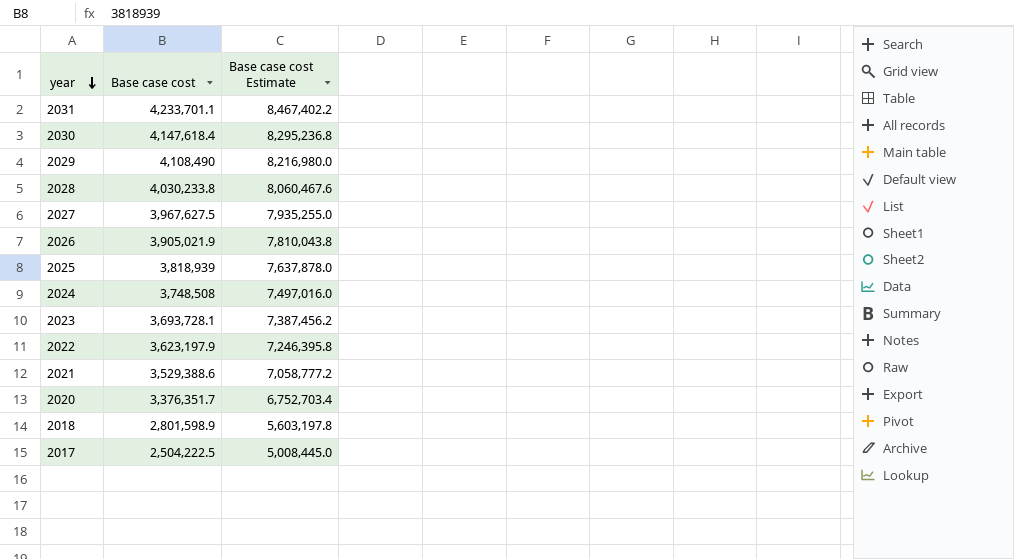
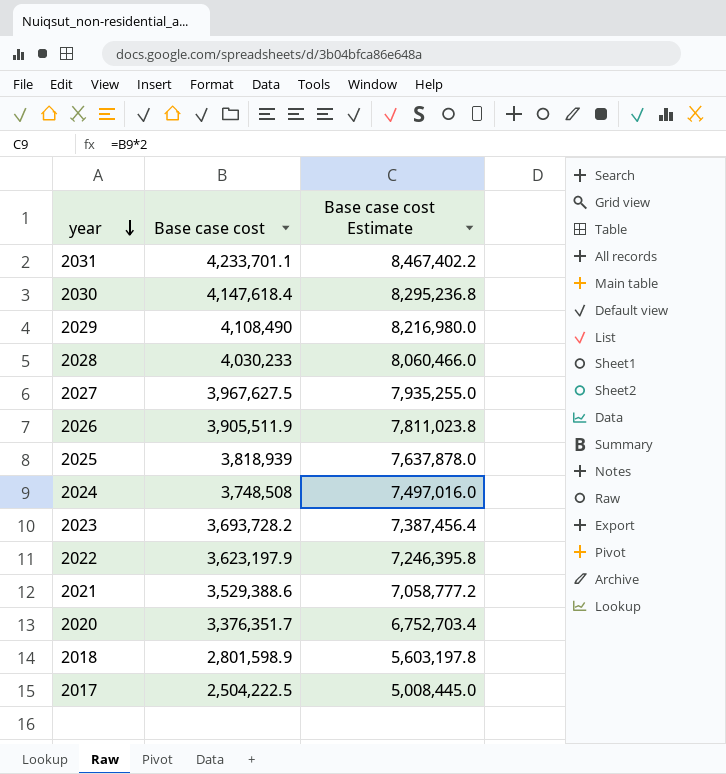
2028 | Base case cost: 4,030,233.8 -> 4,030,233
2028 | Base case cost Estimate: 8,060,467.6 -> 8,060,466.0
2026 | Base case cost: 3,905,021.9 -> 3,905,511.9
2026 | Base case cost Estimate: 7,810,043.8 -> 7,811,023.8
2023 | Base case cost: 3,693,728.1 -> 3,693,728.2
2023 | Base case cost Estimate: 7,387,456.2 -> 7,387,456.4

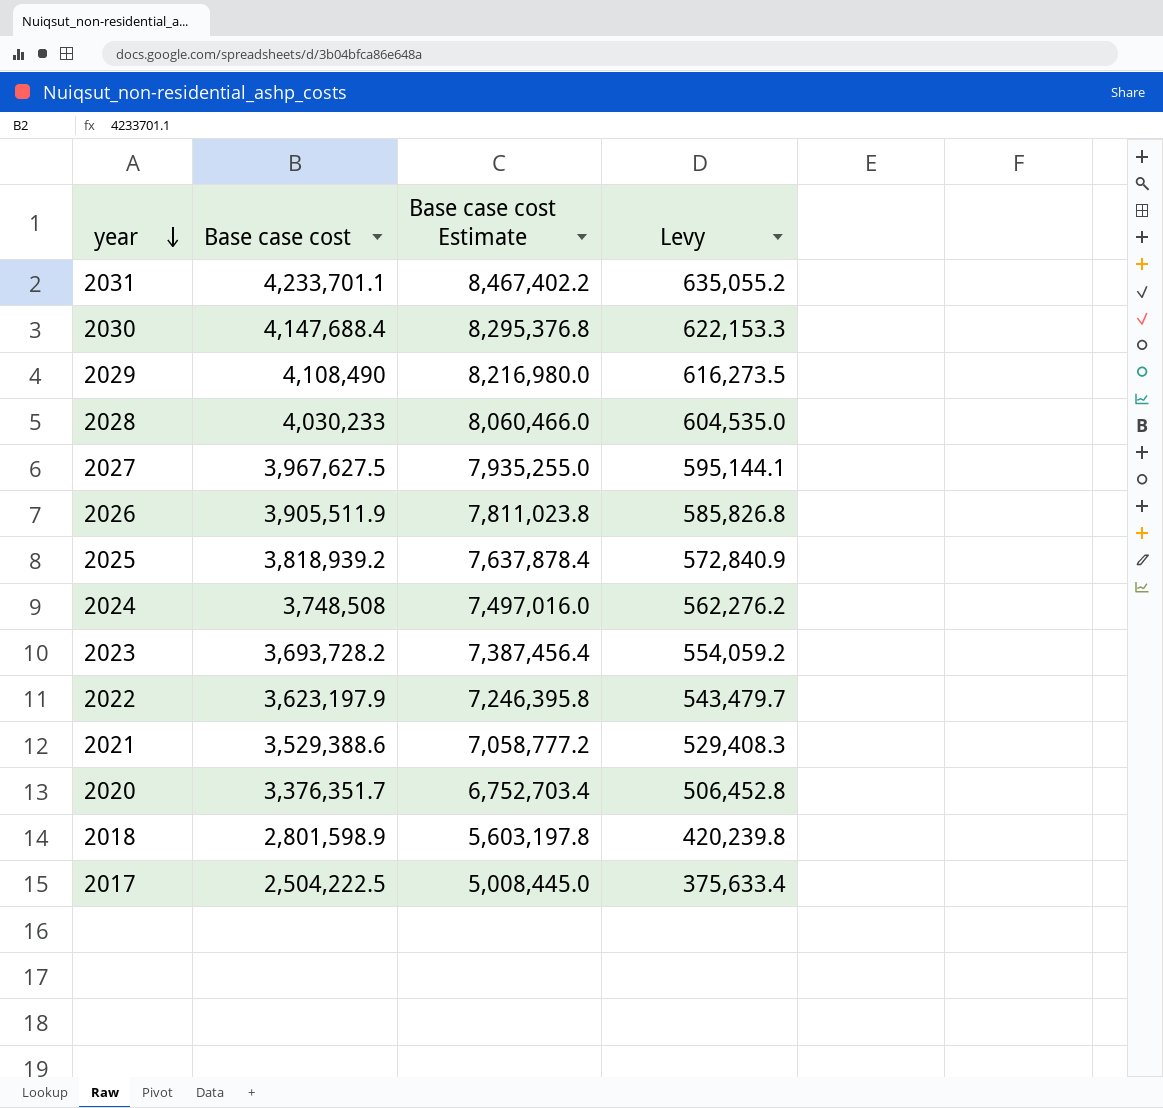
column Levy | formula: none -> [Base case cost] * 0.15
2030 | Base case cost: 4,147,618.4 -> 4,147,688.4
2030 | Base case cost Estimate: 8,295,236.8 -> 8,295,376.8
2025 | Base case cost: 3,818,939 -> 3,818,939.2
2025 | Base case cost Estimate: 7,637,878.0 -> 7,637,878.4

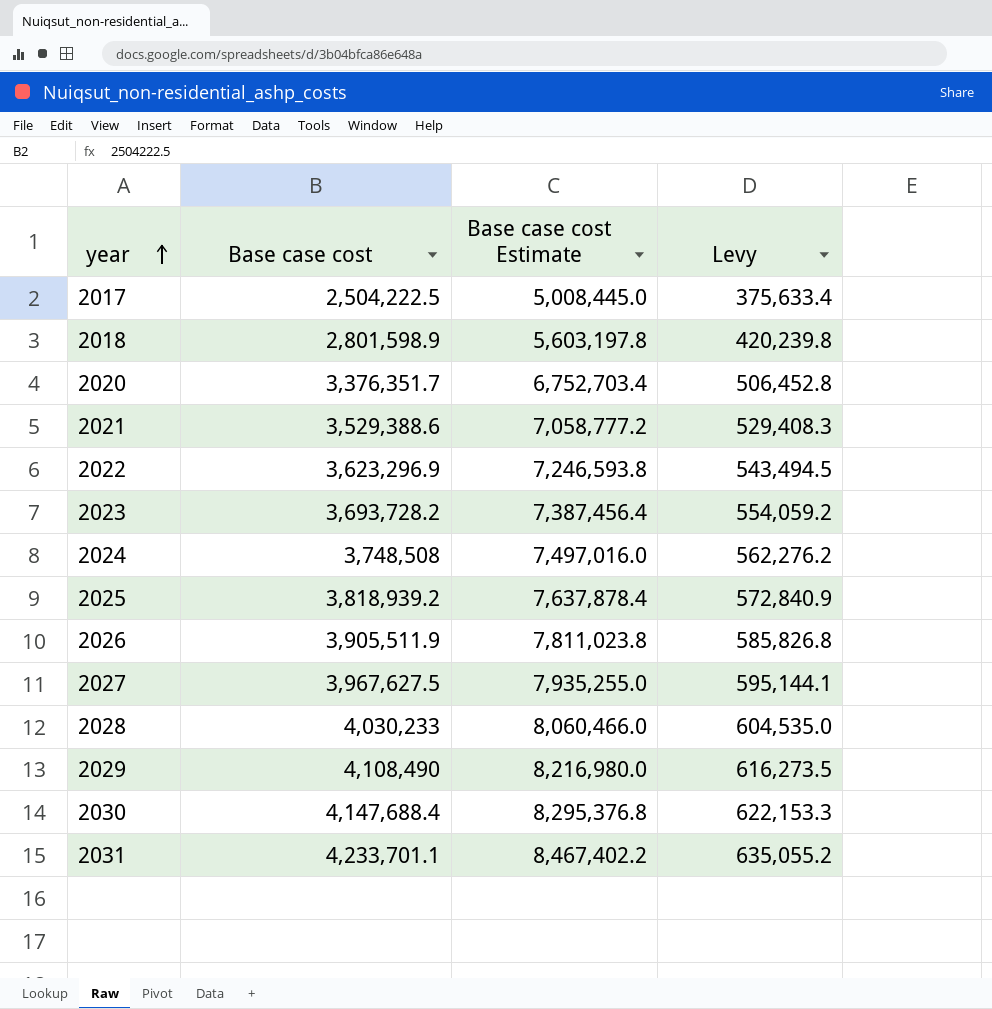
row order: year descending -> year ascending
2022 | Base case cost: 3,623,197.9 -> 3,623,296.9
2022 | Base case cost Estimate: 7,246,395.8 -> 7,246,593.8
2022 | Levy: 543,479.7 -> 543,494.5

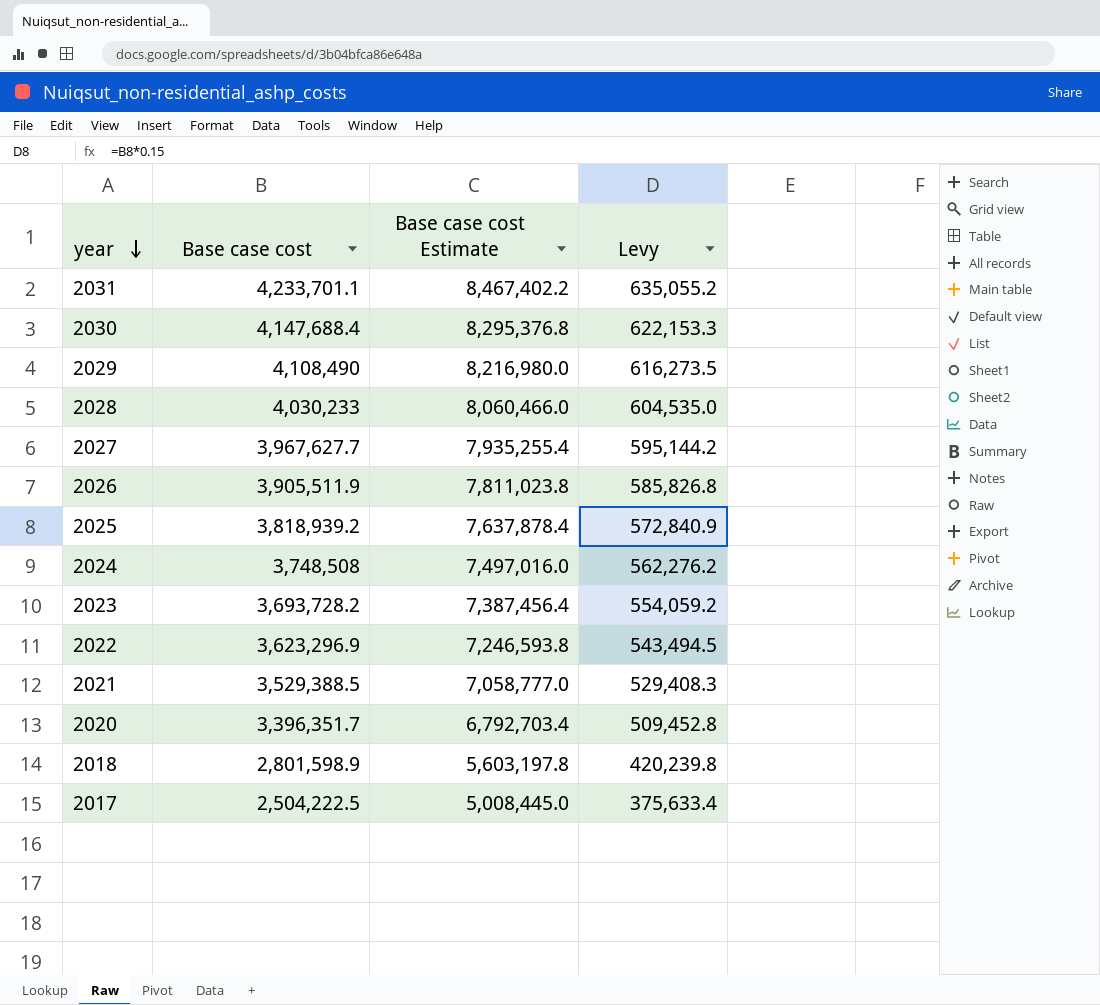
row order: year ascending -> year descending
2027 | Base case cost: 3,967,627.5 -> 3,967,627.7
2027 | Base case cost Estimate: 7,935,255.0 -> 7,935,255.4
2027 | Levy: 595,144.1 -> 595,144.2
2021 | Base case cost: 3,529,388.6 -> 3,529,388.5
2021 | Base case cost Estimate: 7,058,777.2 -> 7,058,777.0
2020 | Base case cost: 3,376,351.7 -> 3,396,351.7
2020 | Base case cost Estimate: 6,752,703.4 -> 6,792,703.4
2020 | Levy: 506,452.8 -> 509,452.8

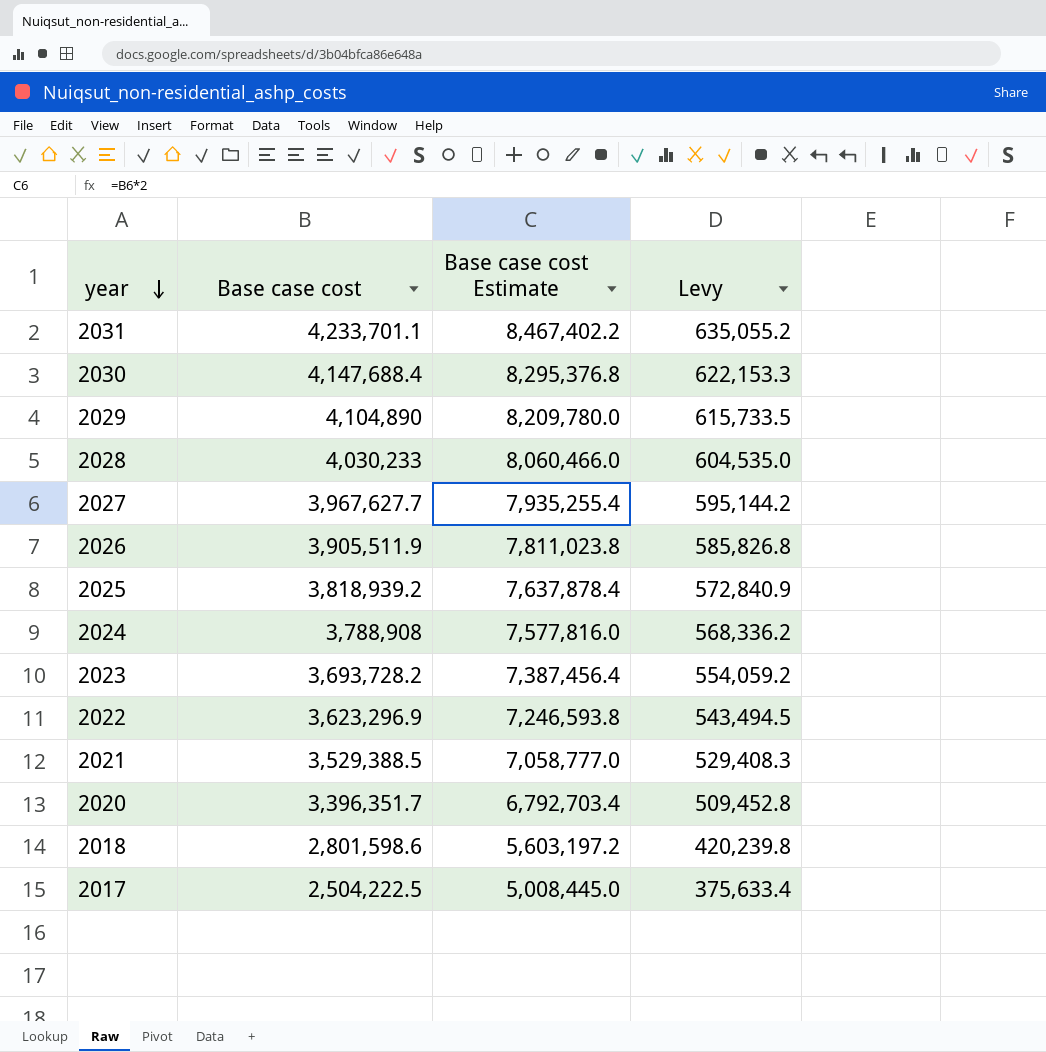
2029 | Base case cost: 4,108,490 -> 4,104,890
2029 | Base case cost Estimate: 8,216,980.0 -> 8,209,780.0
2029 | Levy: 616,273.5 -> 615,733.5
2024 | Base case cost: 3,748,508 -> 3,788,908
2024 | Base case cost Estimate: 7,497,016.0 -> 7,577,816.0
2024 | Levy: 562,276.2 -> 568,336.2
2018 | Base case cost: 2,801,598.9 -> 2,801,598.6
2018 | Base case cost Estimate: 5,603,197.8 -> 5,603,197.2

